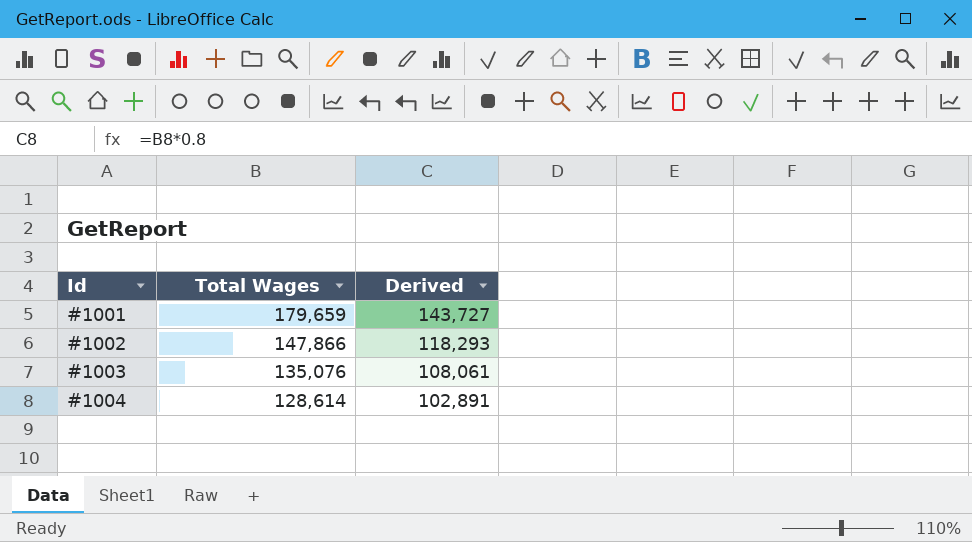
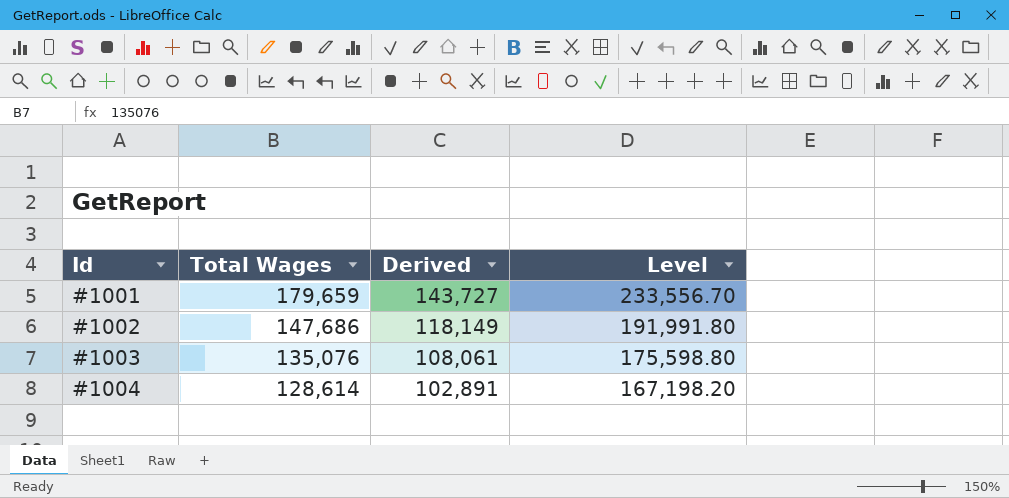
column Level | formula: none -> [Total Wages] * 1.3
#1002 | Total Wages: 147,866 -> 147,686
#1002 | Derived: 118,293 -> 118,149

